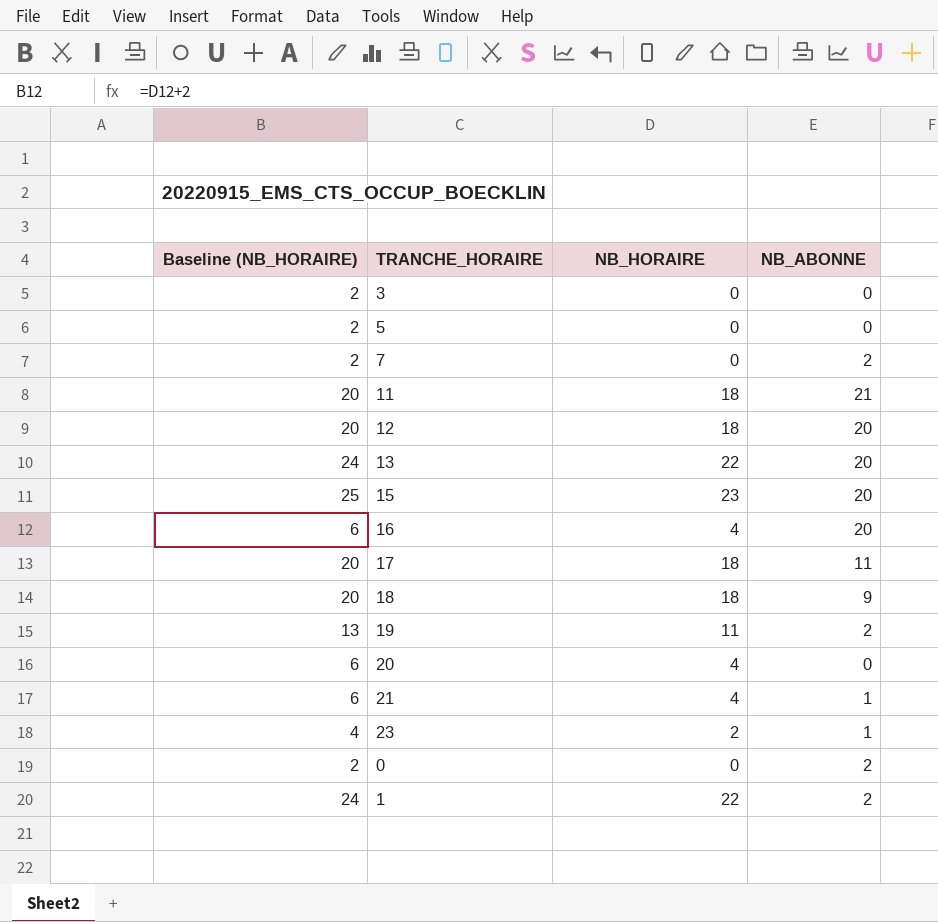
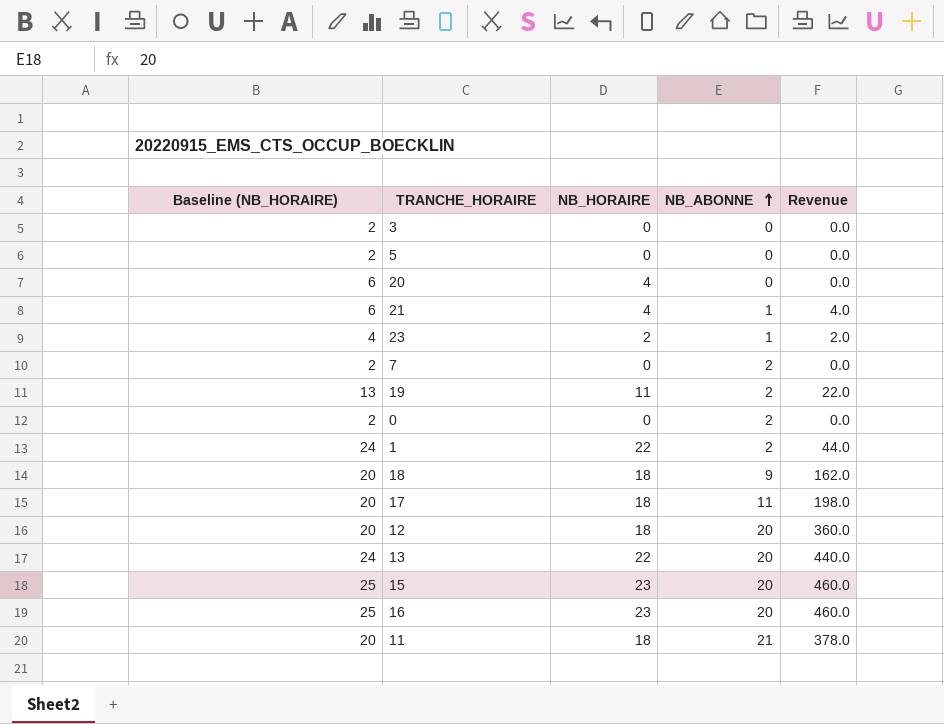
row order: none -> NB_ABONNE ascending
column Revenue | formula: none -> [NB_HORAIRE] * [NB_ABONNE]
16 | Baseline (NB_HORAIRE): 6 -> 25
16 | NB_HORAIRE: 4 -> 23

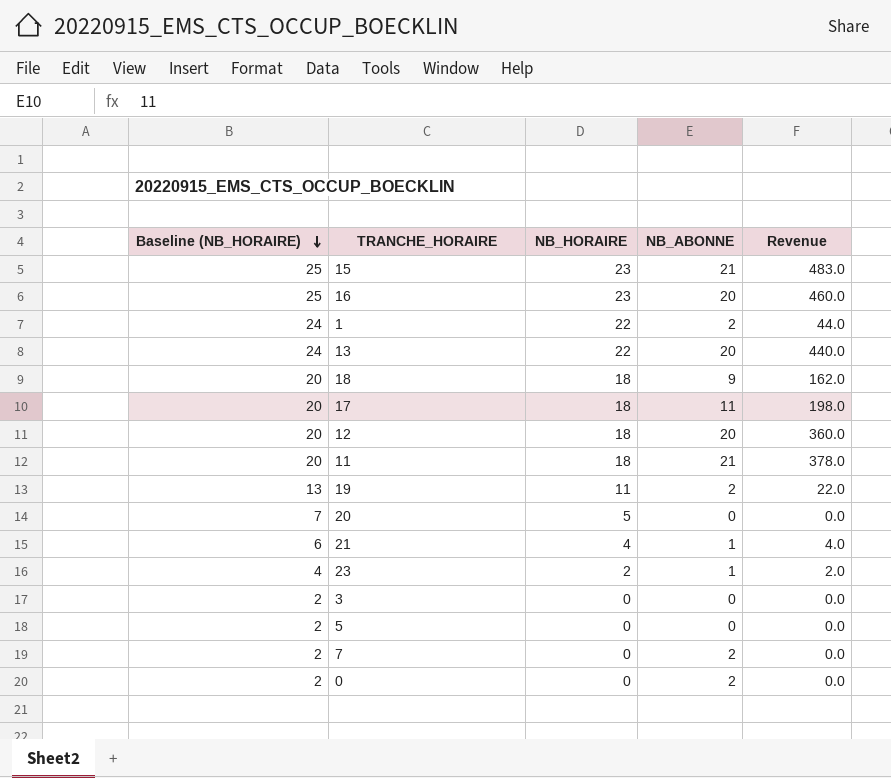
row order: NB_ABONNE ascending -> Baseline (NB_HORAIRE) descending
15 | NB_ABONNE: 20 -> 21
15 | Revenue: 460.0 -> 483.0
20 | Baseline (NB_HORAIRE): 6 -> 7
20 | NB_HORAIRE: 4 -> 5

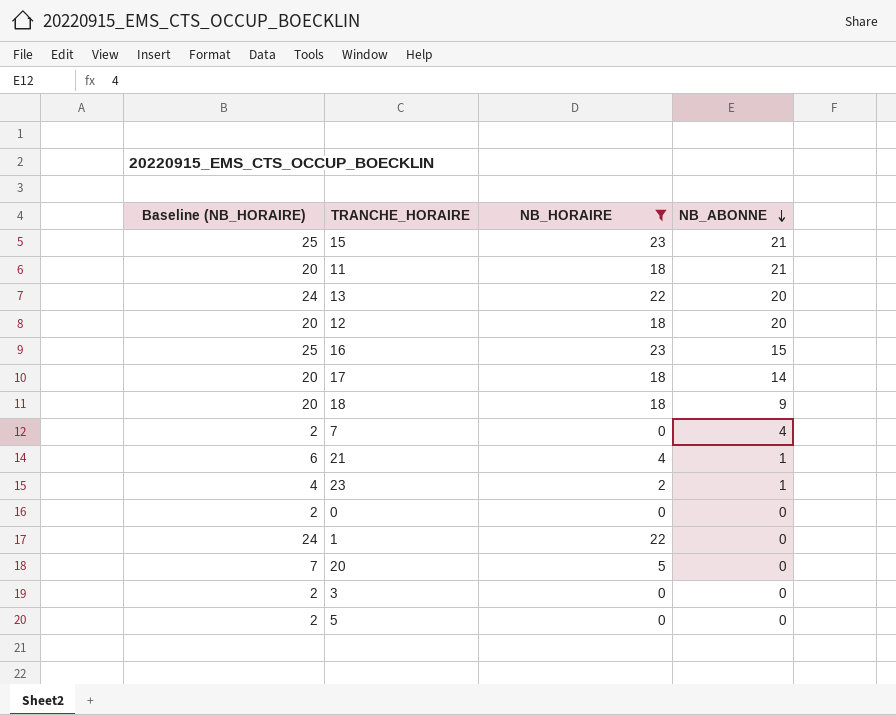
filter: none -> NB_HORAIRE != 11
row order: Baseline (NB_HORAIRE) descending -> NB_ABONNE descending
column Revenue | formula: [NB_HORAIRE] * [NB_ABONNE] -> none
16 | NB_ABONNE: 20 -> 15
17 | NB_ABONNE: 11 -> 14
7 | NB_ABONNE: 2 -> 4
0 | NB_ABONNE: 2 -> 0
1 | NB_ABONNE: 2 -> 0

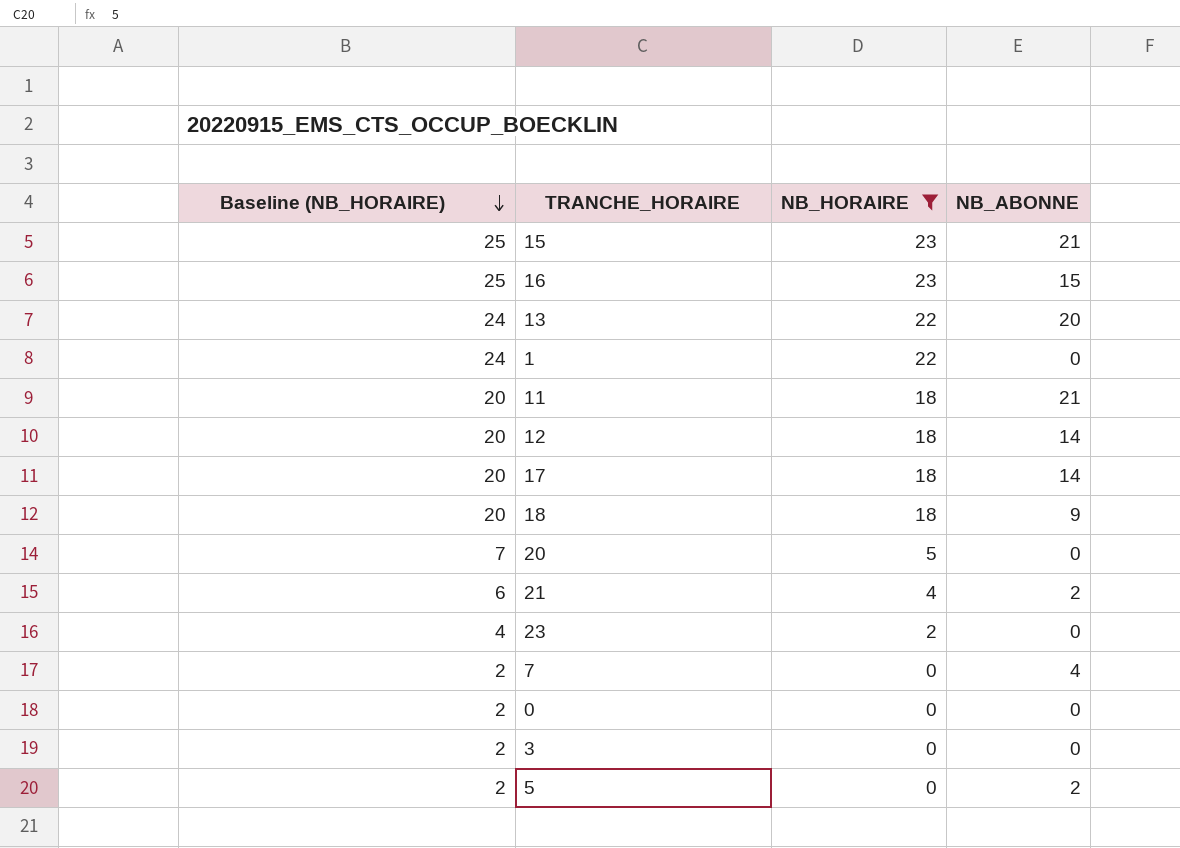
row order: NB_ABONNE descending -> Baseline (NB_HORAIRE) descending
12 | NB_ABONNE: 20 -> 14
21 | NB_ABONNE: 1 -> 2
23 | NB_ABONNE: 1 -> 0
5 | NB_ABONNE: 0 -> 2

